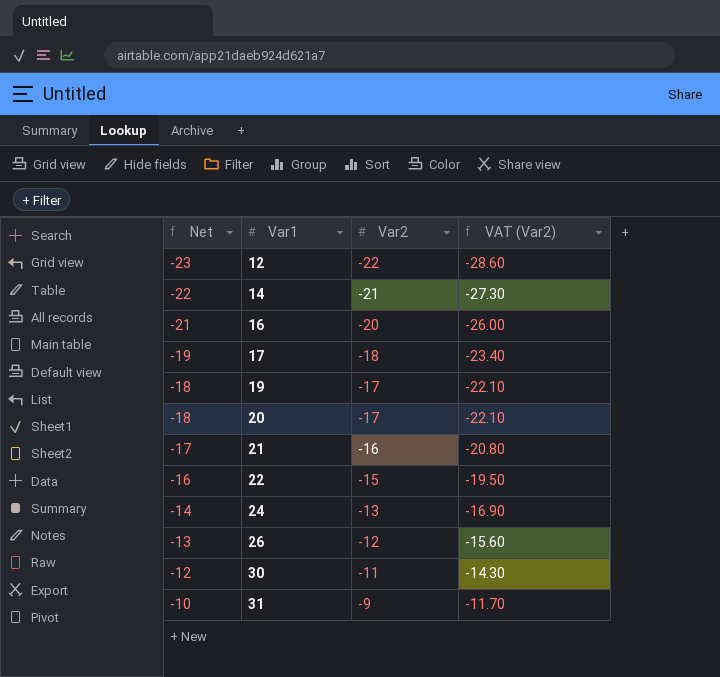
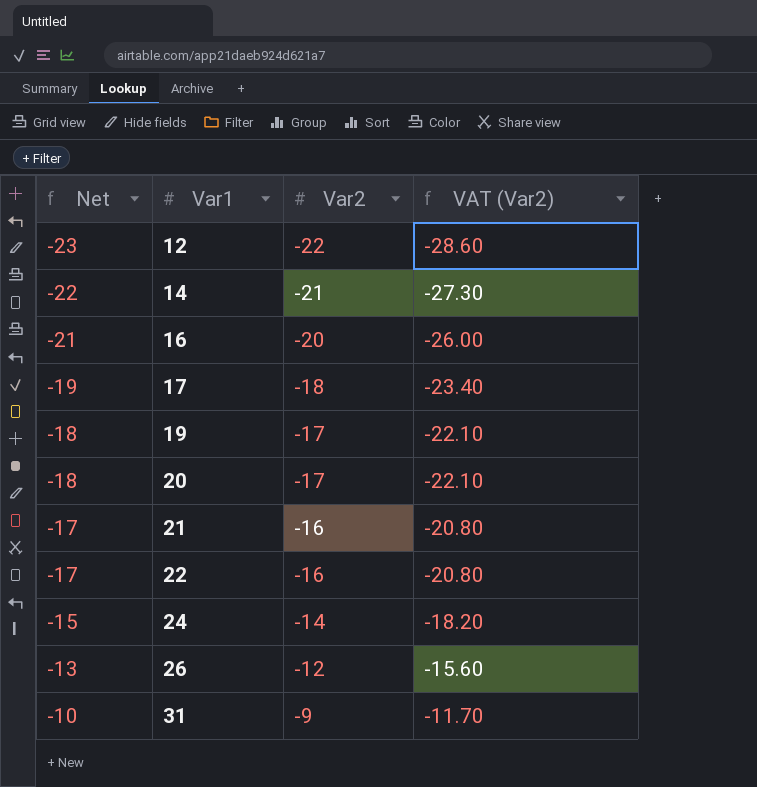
row 30: -12 | -11 | -14.30 -> none
22 | Net: -16 -> -17
22 | Var2: -15 -> -16
22 | VAT (Var2): -19.50 -> -20.80
24 | Net: -14 -> -15
24 | Var2: -13 -> -14
24 | VAT (Var2): -16.90 -> -18.20

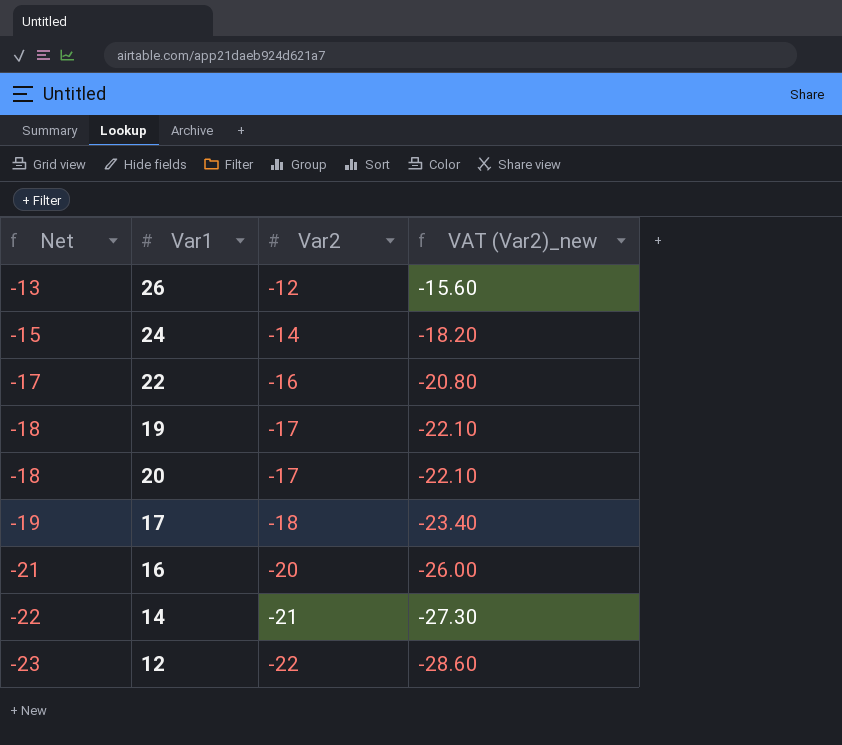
row order: Net ascending -> Net descending
column name: VAT (Var2) -> VAT (Var2)_new
row 21: -17 | -16 | -20.80 -> none
row 31: -10 | -9 | -11.70 -> none

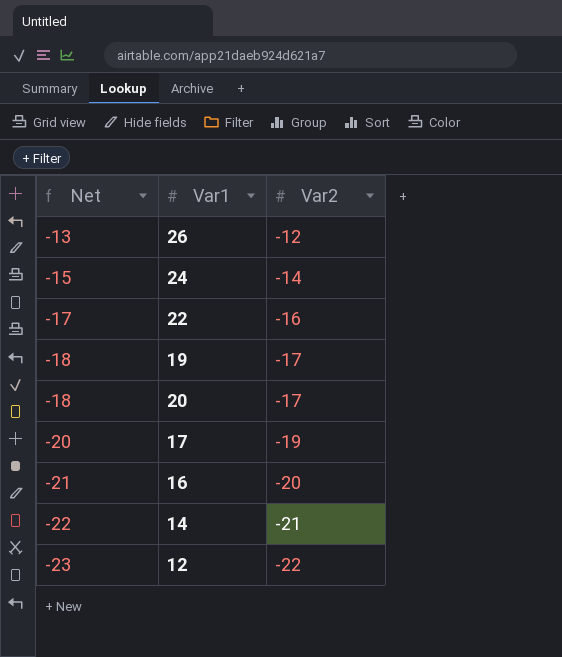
column VAT (Var2)_new | formula: [Var2] * 1.3 -> none
17 | Net: -19 -> -20
17 | Var2: -18 -> -19

